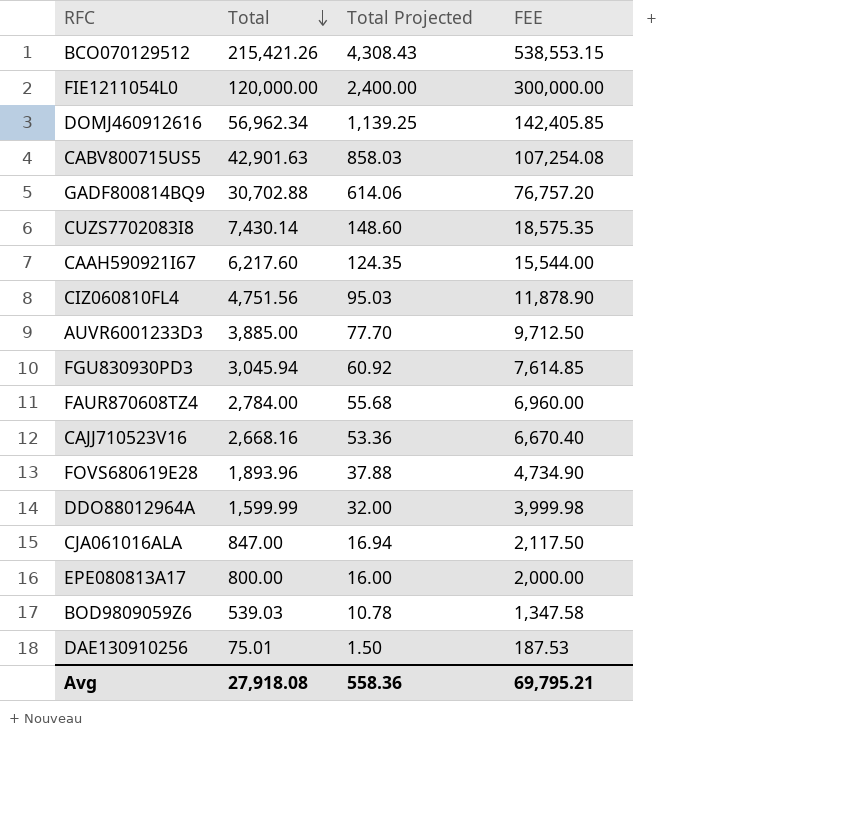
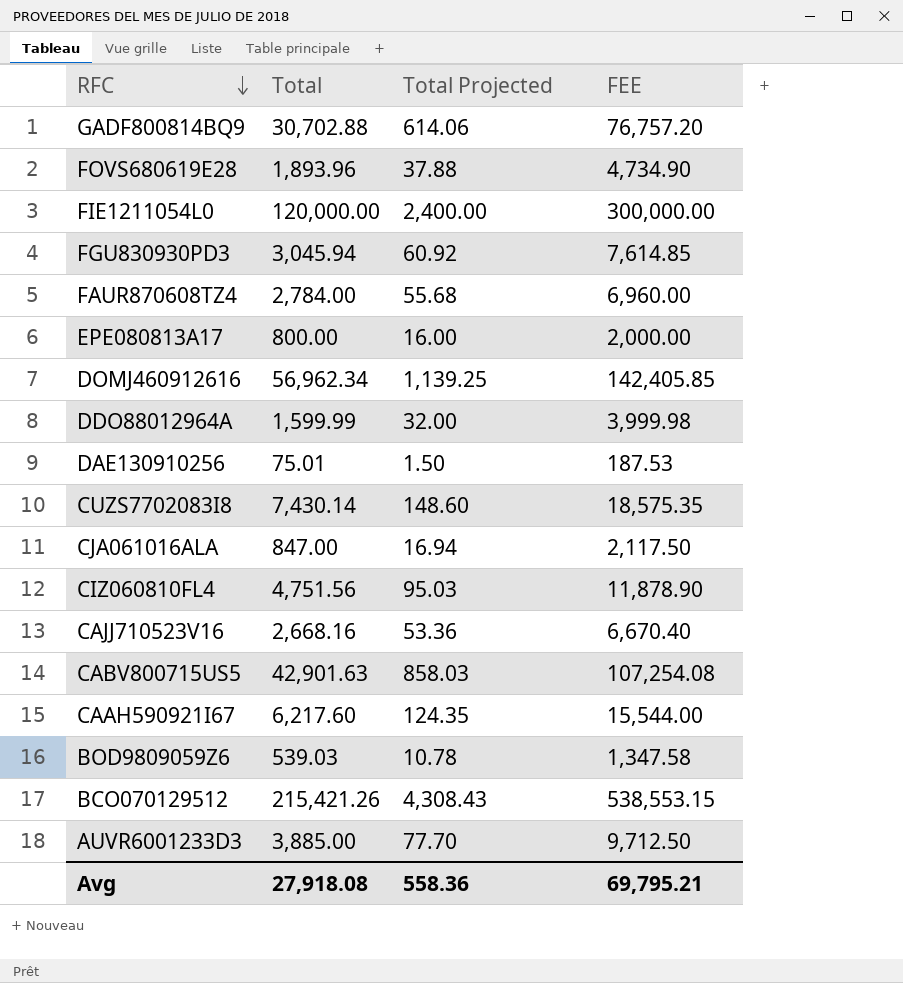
row order: Total descending -> RFC descending

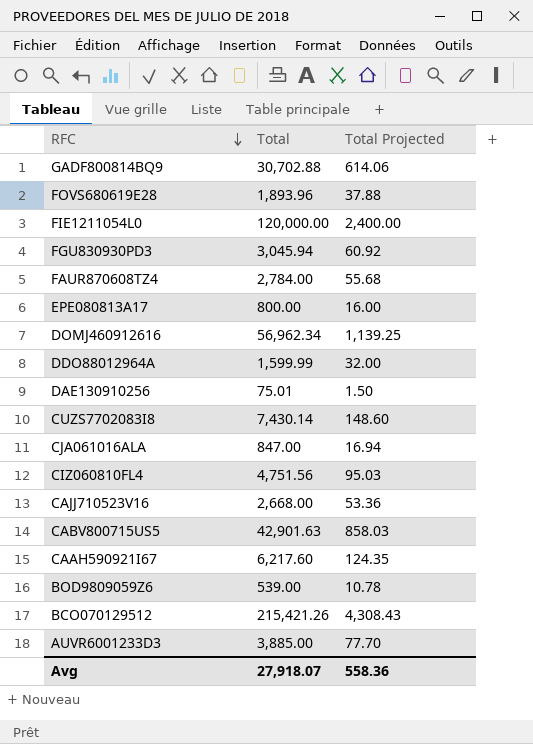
column FEE | formula: [Total] * 2.5 -> none
CAJJ710523V16 | Total: 2,668.16 -> 2,668.00
BOD9809059Z6 | Total: 539.03 -> 539.00
Avg | Total: 27,918.08 -> 27,918.07

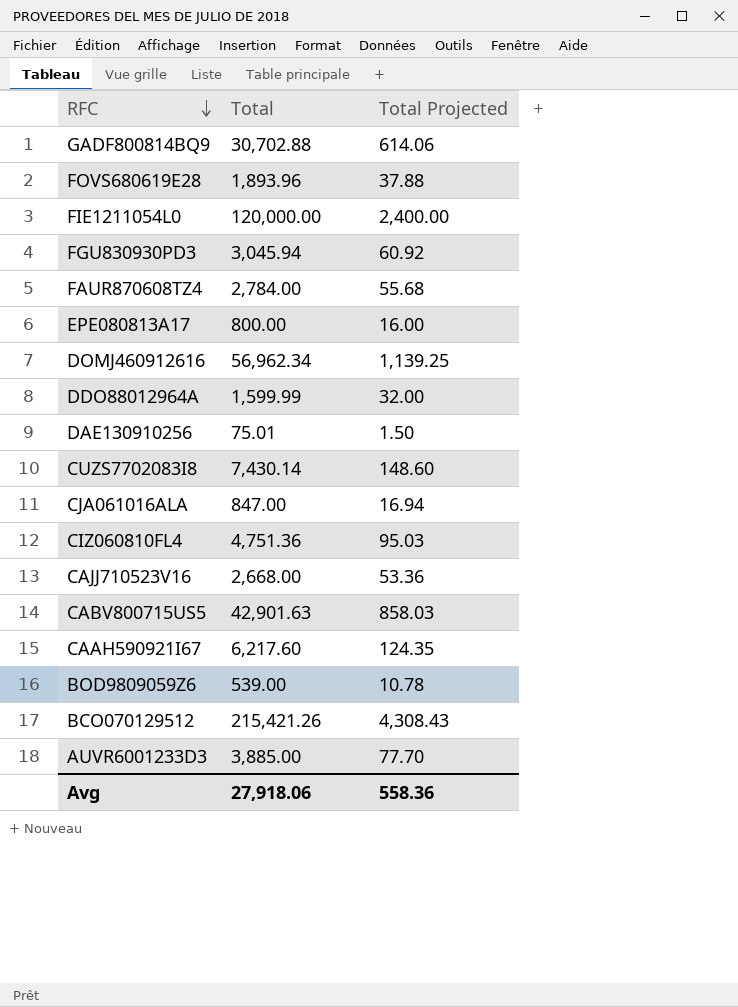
CIZ060810FL4 | Total: 4,751.56 -> 4,751.36
Avg | Total: 27,918.07 -> 27,918.06

